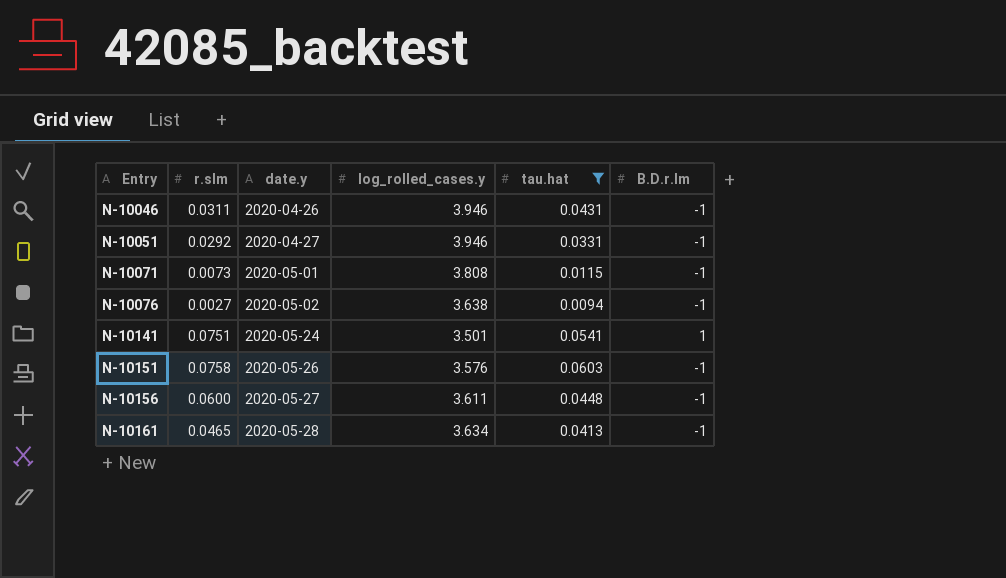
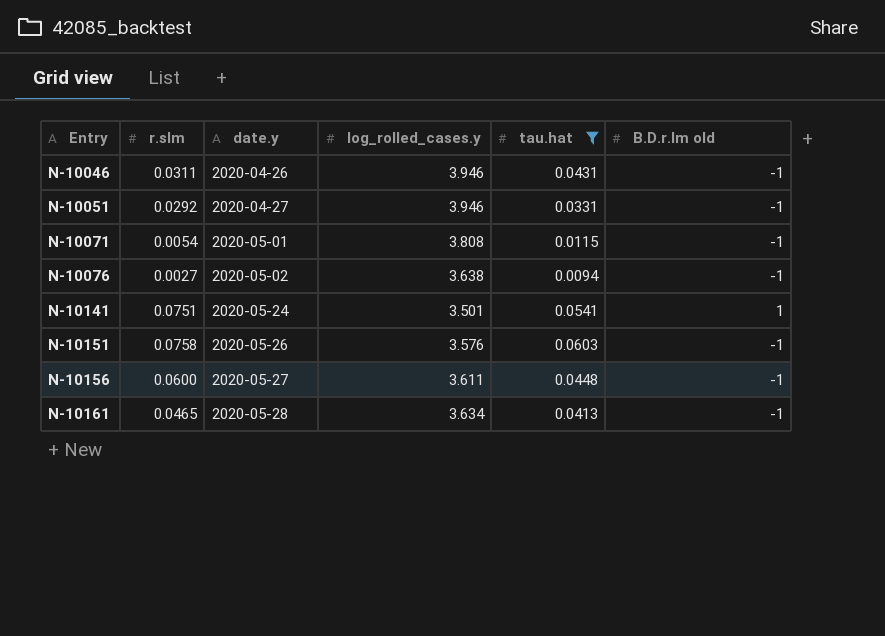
column name: B.D.r.lm -> B.D.r.lm old
N-10071 | r.slm: 0.0073 -> 0.0054

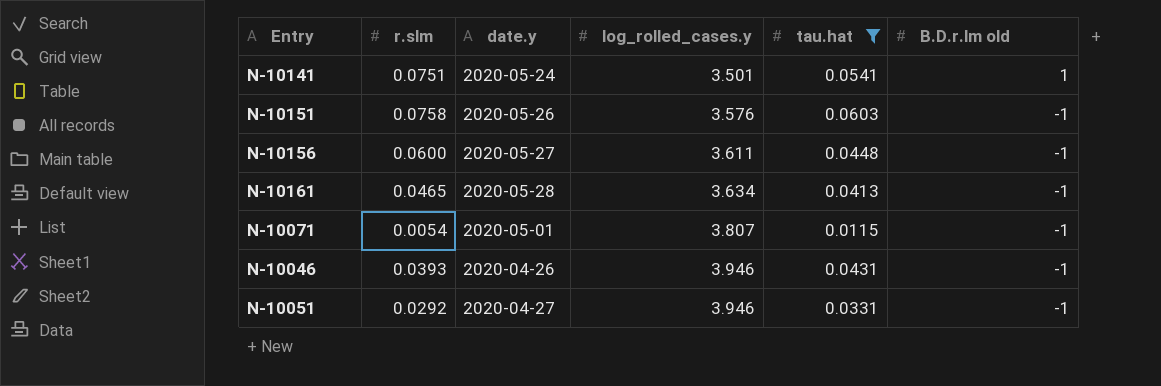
row order: Entry ascending -> log_rolled_cases.y ascending
row N-10076: 0.0027 | 2020-05-02 | 3.638 | 0.0094 | -1 -> none
N-10071 | log_rolled_cases.y: 3.808 -> 3.807
N-10046 | r.slm: 0.0311 -> 0.0393

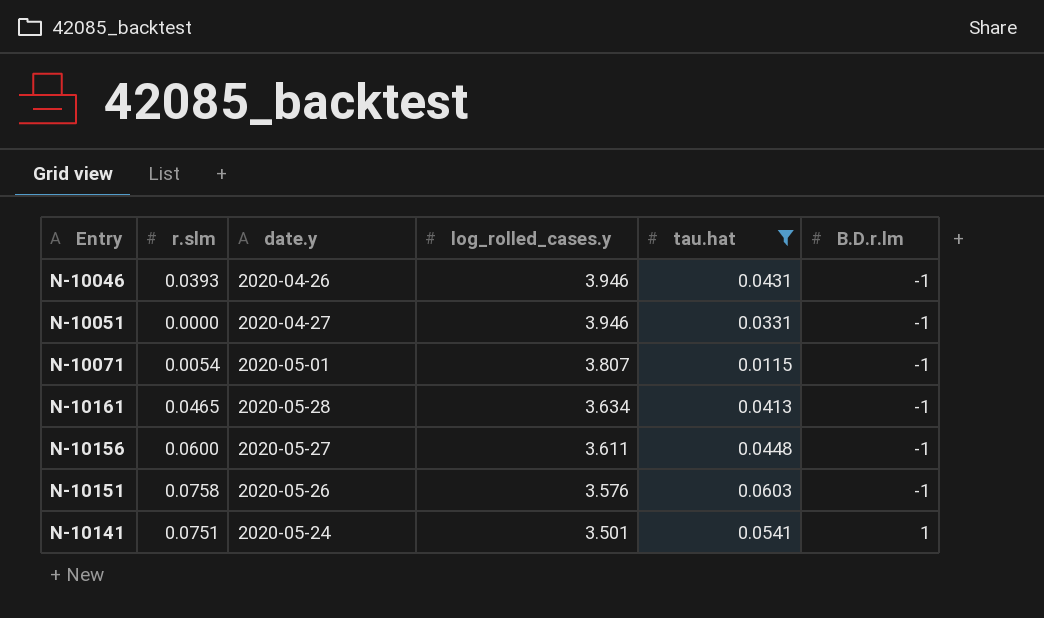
row order: log_rolled_cases.y ascending -> log_rolled_cases.y descending
column name: B.D.r.lm old -> B.D.r.lm
N-10051 | r.slm: 0.0292 -> 0.0000

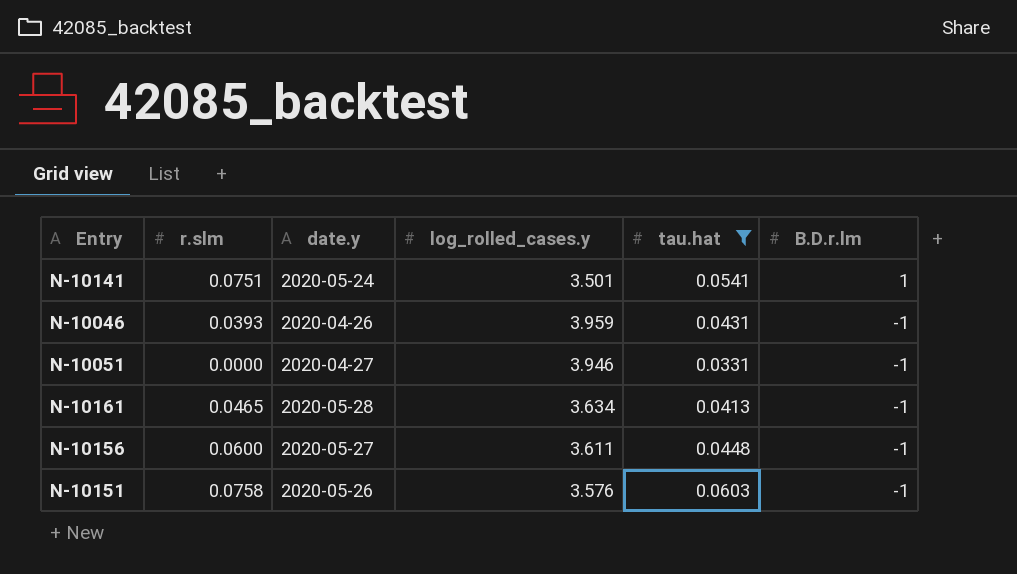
row order: log_rolled_cases.y descending -> B.D.r.lm descending
row N-10071: 0.0054 | 2020-05-01 | 3.807 | 0.0115 | -1 -> none
N-10046 | log_rolled_cases.y: 3.946 -> 3.959

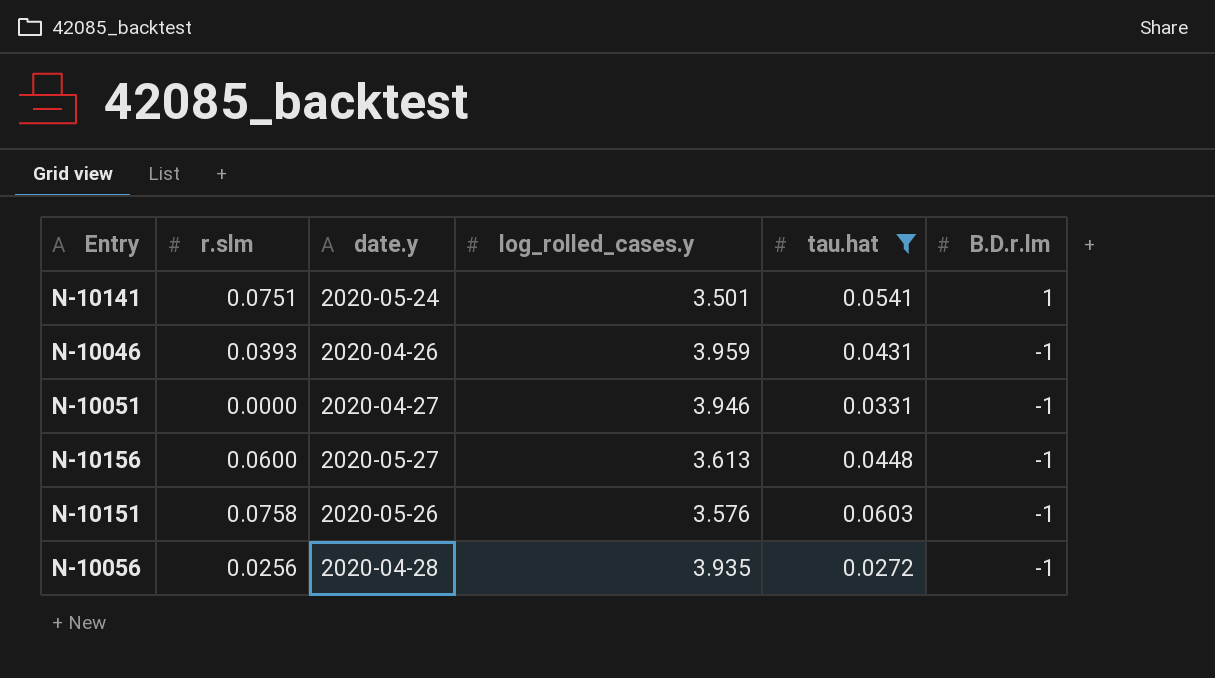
row N-10161: 0.0465 | 2020-05-28 | 3.634 | 0.0413 | -1 -> none
N-10156 | log_rolled_cases.y: 3.611 -> 3.613
row N-10056: none -> 0.0256 | 2020-04-28 | 3.935 | 0.0272 | -1

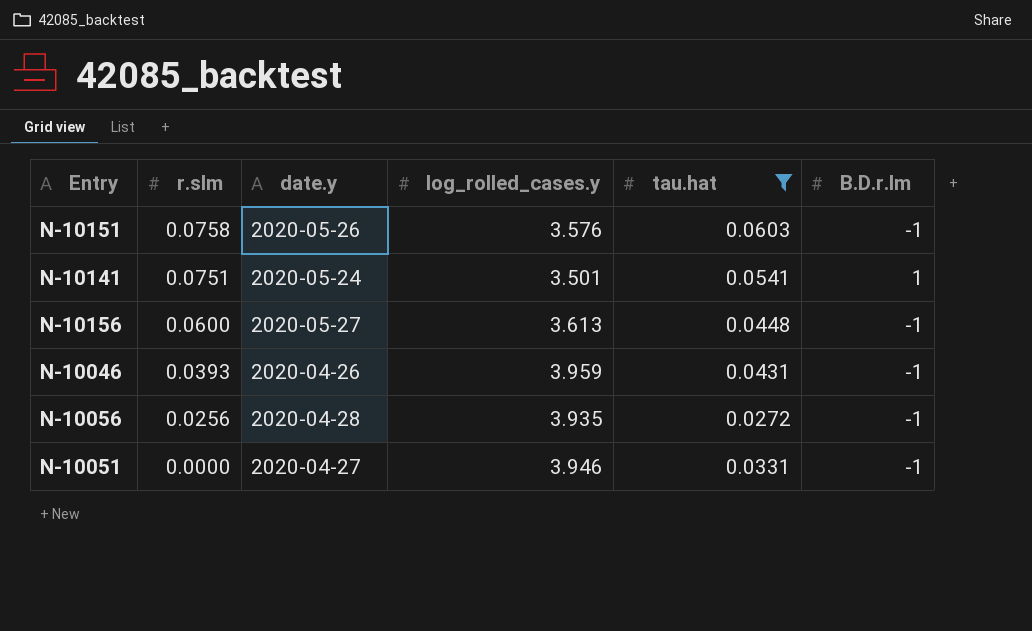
row order: B.D.r.lm descending -> r.slm descending

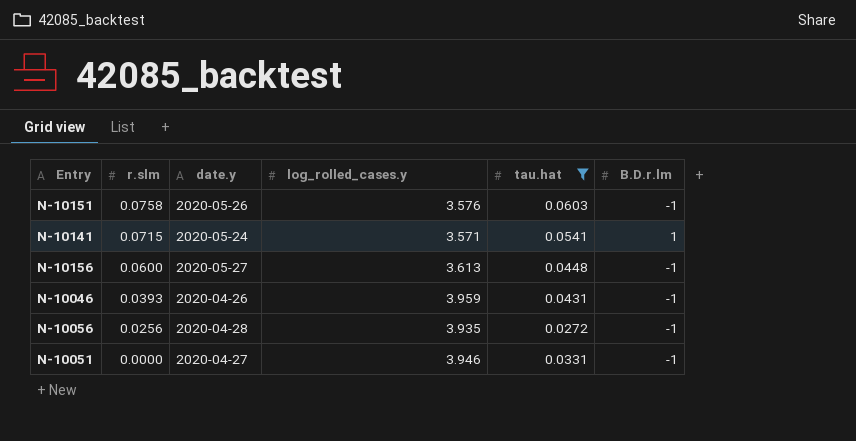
N-10141 | r.slm: 0.0751 -> 0.0715
N-10141 | log_rolled_cases.y: 3.501 -> 3.571

